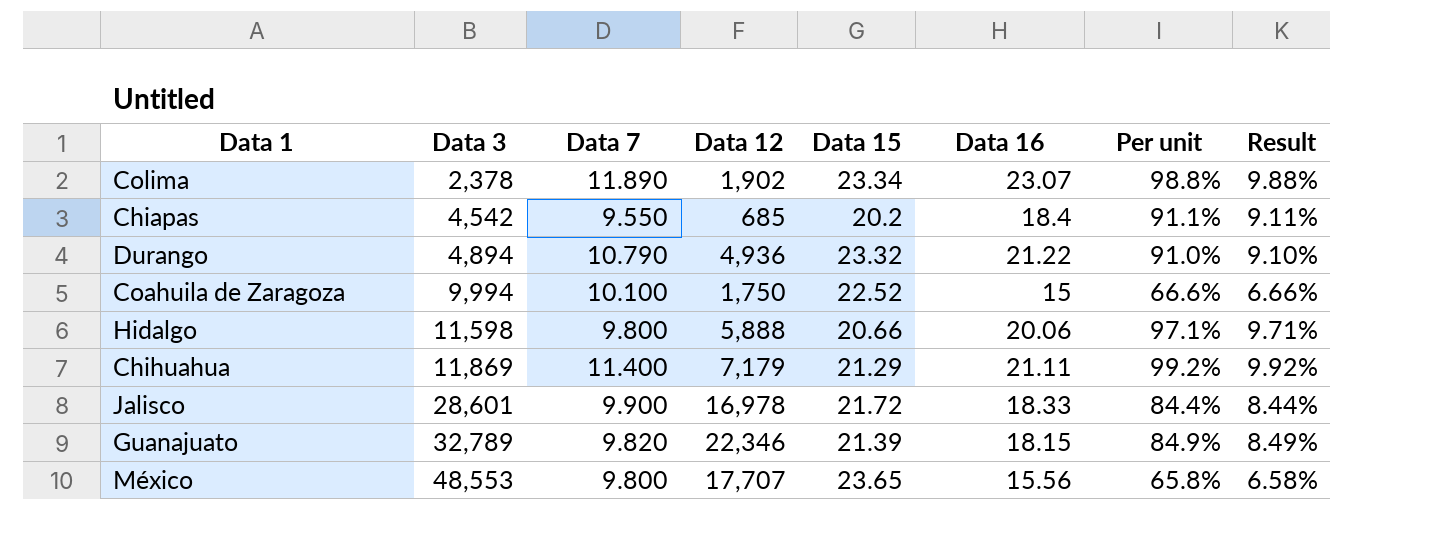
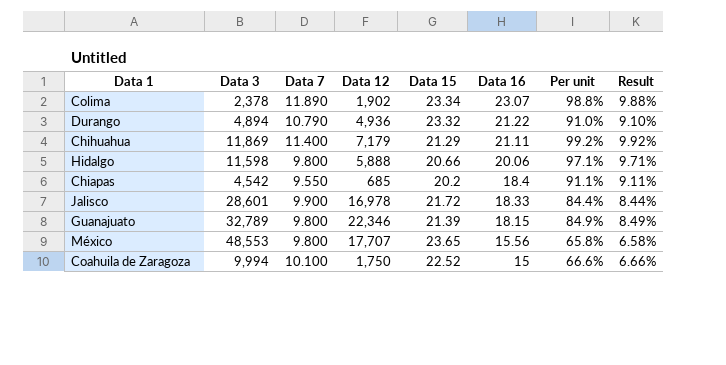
row order: Data 3 ascending -> Data 16 descending
Guanajuato | Data 7: 9.820 -> 9.800

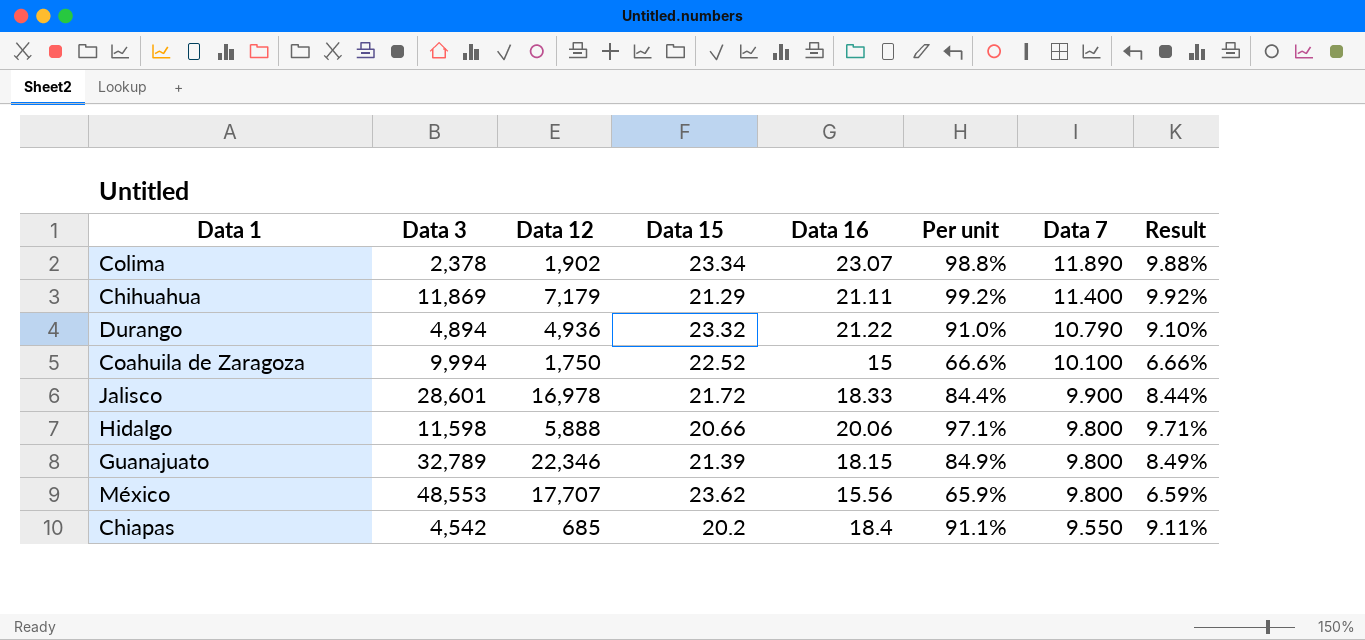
row order: Data 16 descending -> Data 7 descending
column Data 7 | position: 3 -> 7
México | Data 15: 23.65 -> 23.62
México | Per unit: 65.8% -> 65.9%
México | Result: 6.58% -> 6.59%

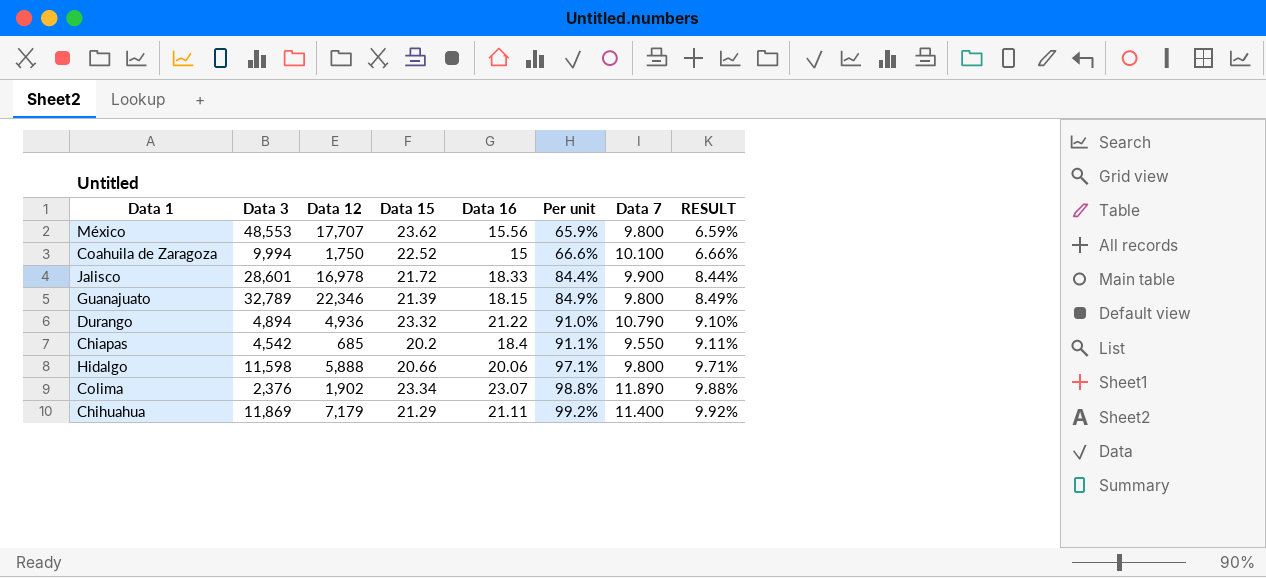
row order: Data 7 descending -> Per unit ascending
column name: Result -> RESULT
Colima | Data 3: 2,378 -> 2,376

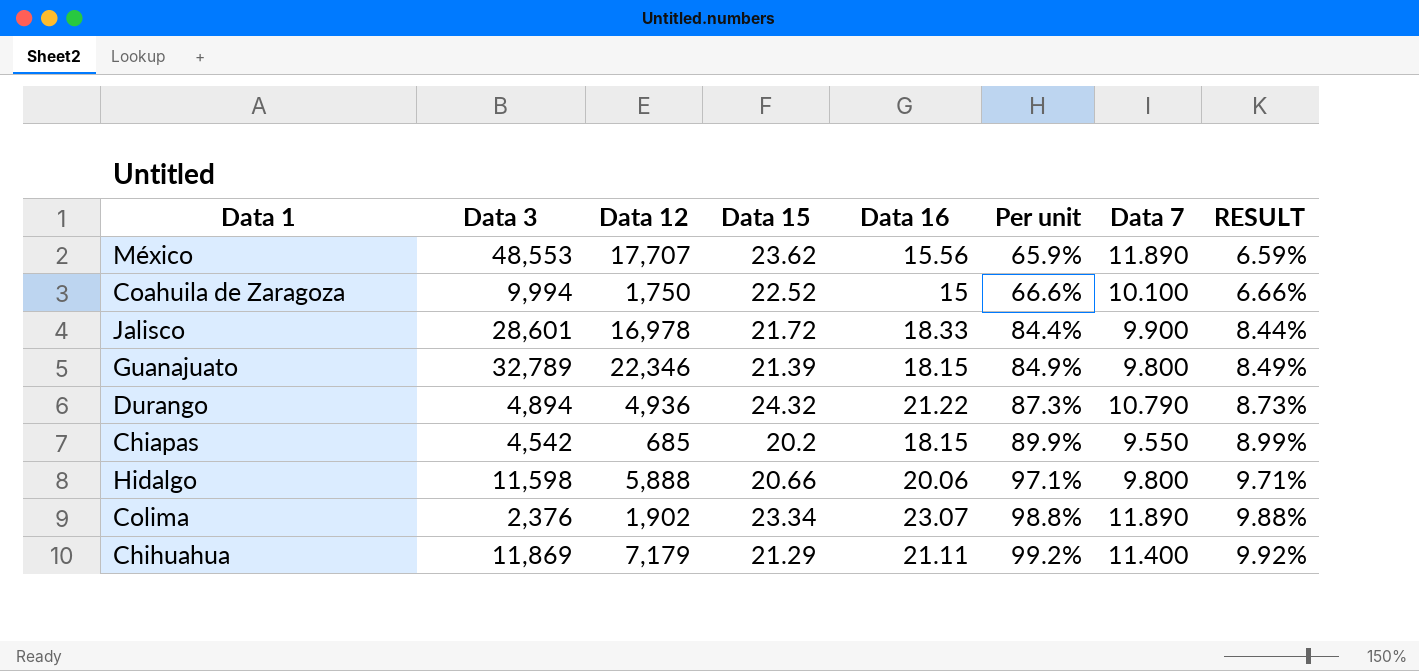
México | Data 7: 9.800 -> 11.890
Durango | Data 15: 23.32 -> 24.32
Durango | Per unit: 91.0% -> 87.3%
Durango | RESULT: 9.10% -> 8.73%
Chiapas | Data 16: 18.4 -> 18.15
Chiapas | Per unit: 91.1% -> 89.9%
Chiapas | RESULT: 9.11% -> 8.99%

